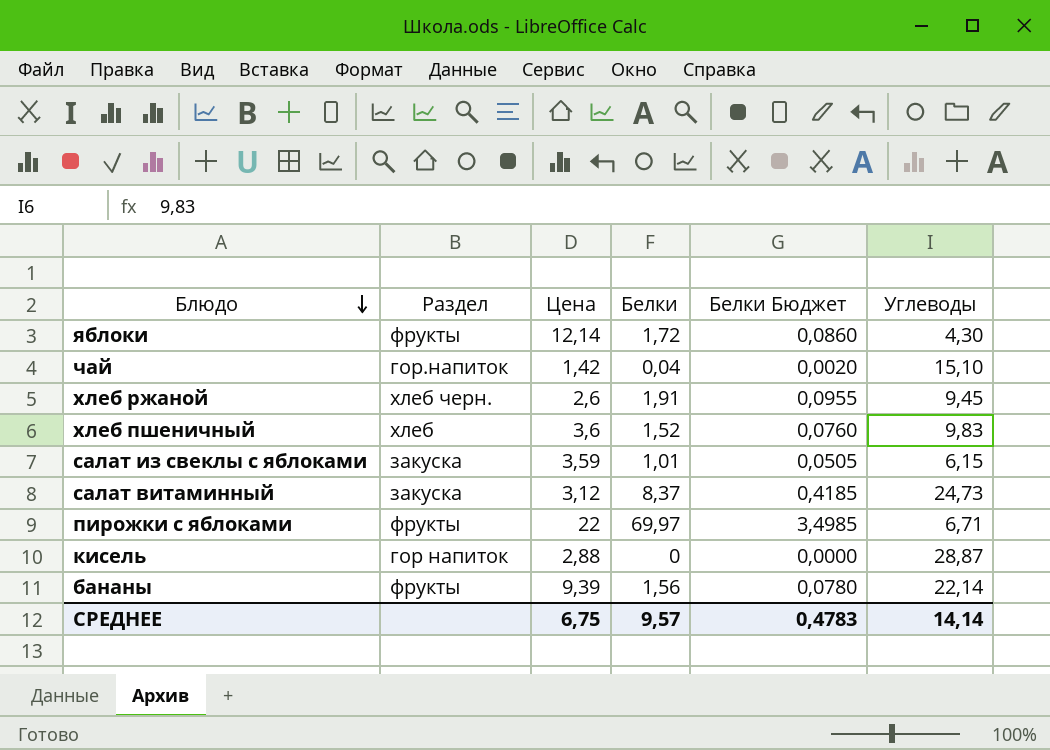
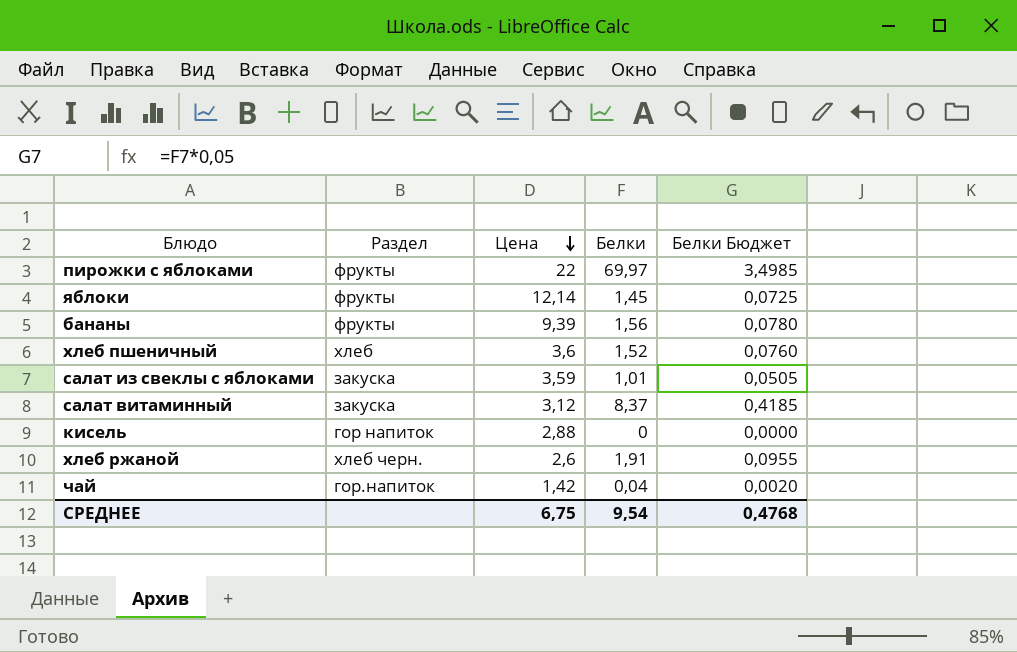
row order: Блюдо descending -> Цена descending
column Углеводы | position: 6 -> none
яблоки | Белки: 1,72 -> 1,45
яблоки | Белки Бюджет: 0,0860 -> 0,0725
СРЕДНЕЕ | Белки: 9,57 -> 9,54
СРЕДНЕЕ | Белки Бюджет: 0,4783 -> 0,4768

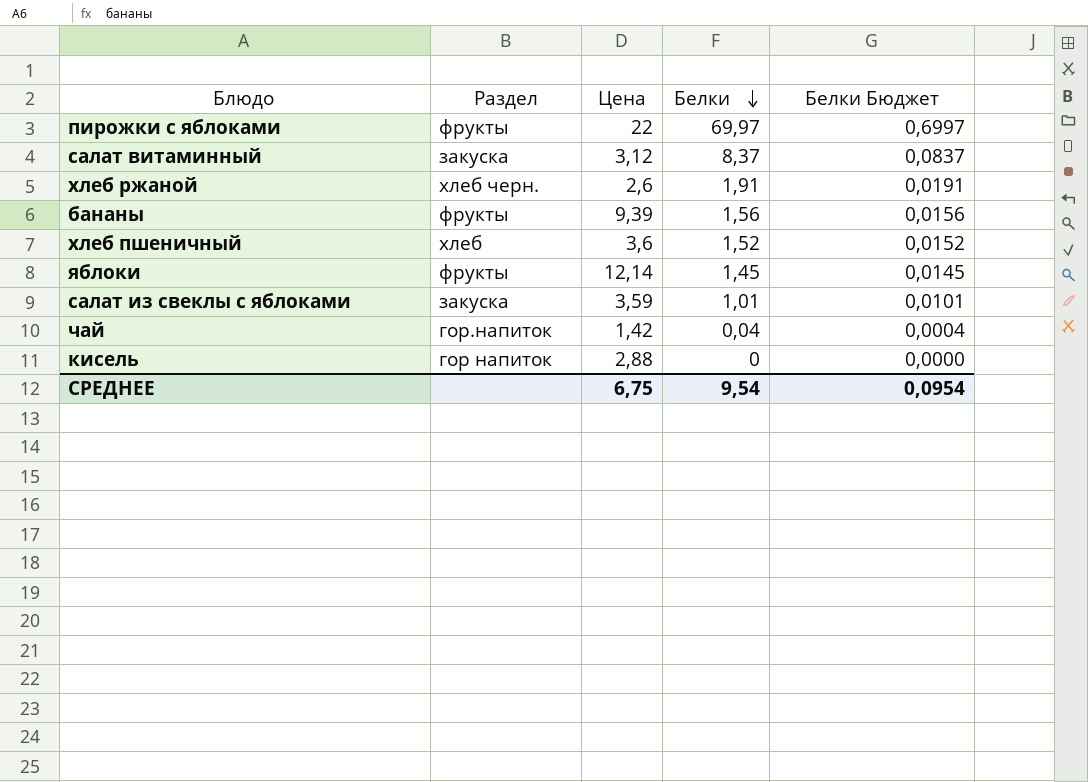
row order: Цена descending -> Белки descending
column Белки Бюджет | formula: [Белки] * 0,05 -> [Белки] * 0,01
СРЕДНЕЕ | Белки Бюджет: 0,4768 -> 0,0954

